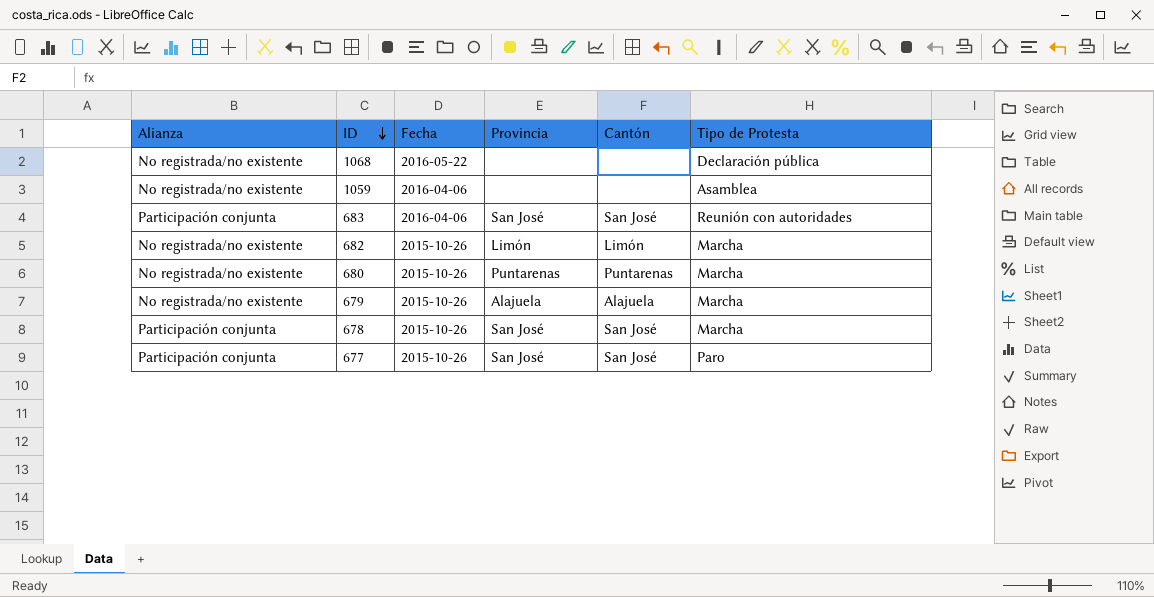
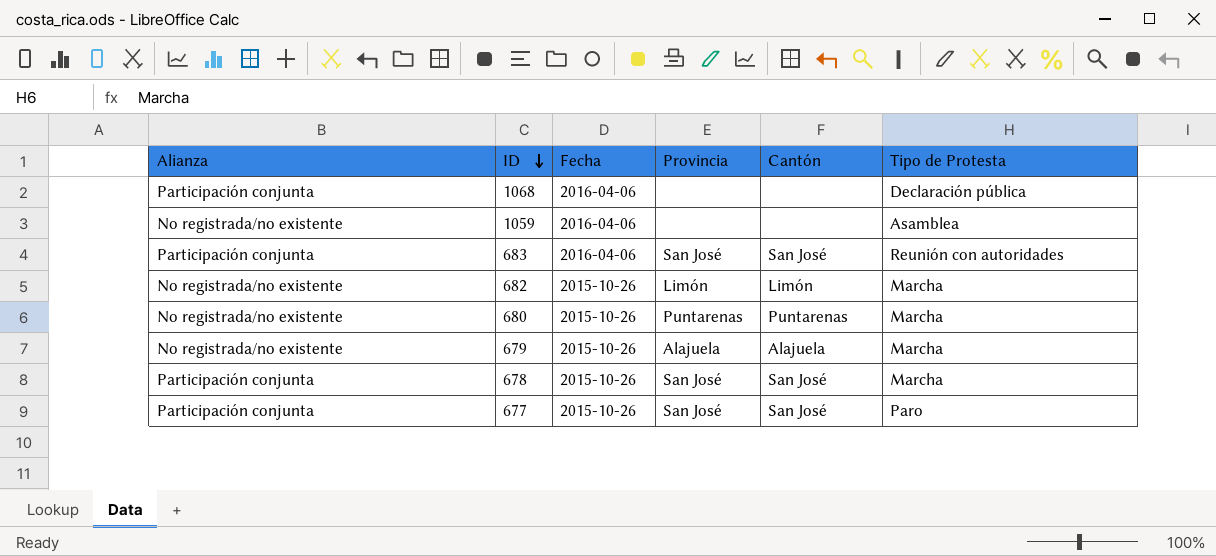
1068 | Alianza: No registrada/no existente -> Participación conjunta
1068 | Fecha: 2016-05-22 -> 2016-04-06

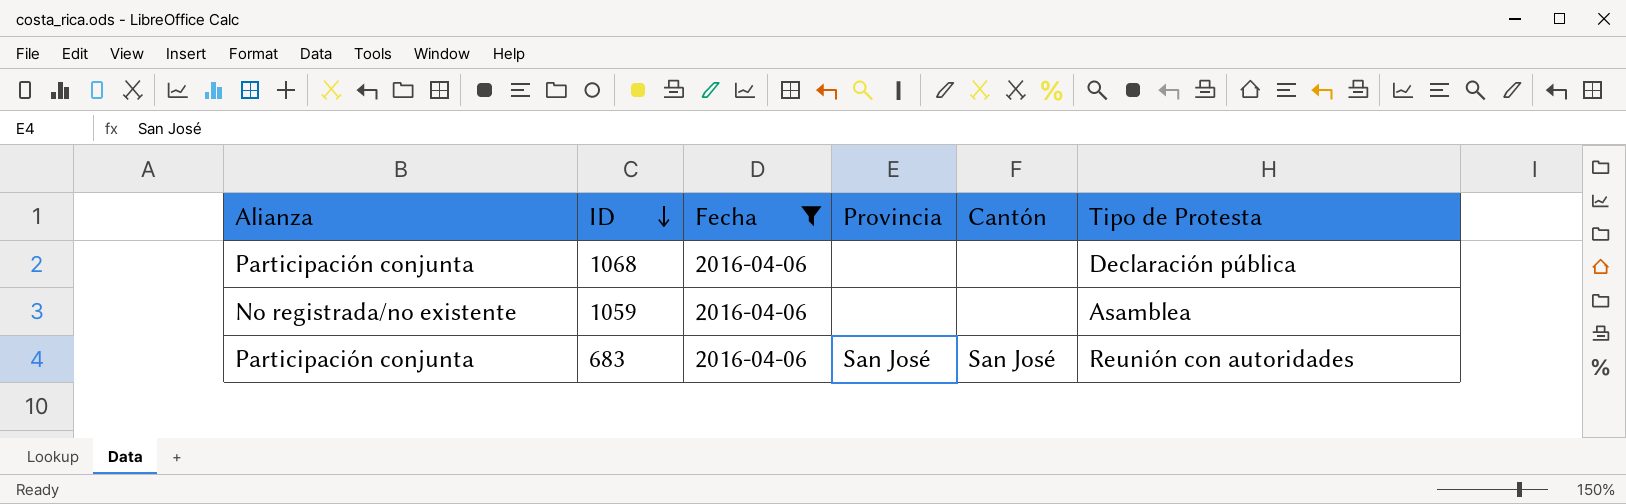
filter: none -> Fecha = 2016-04-06

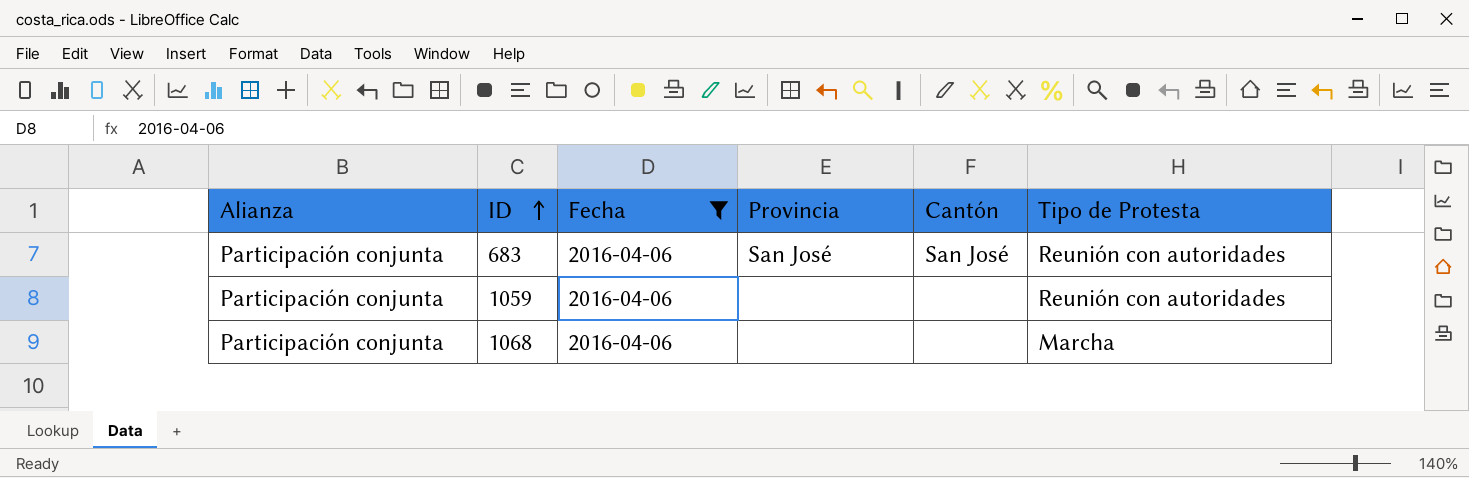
row order: ID descending -> ID ascending
1059 | Alianza: No registrada/no existente -> Participación conjunta
1059 | Tipo de Protesta: Asamblea -> Reunión con autoridades
1068 | Tipo de Protesta: Declaración pública -> Marcha

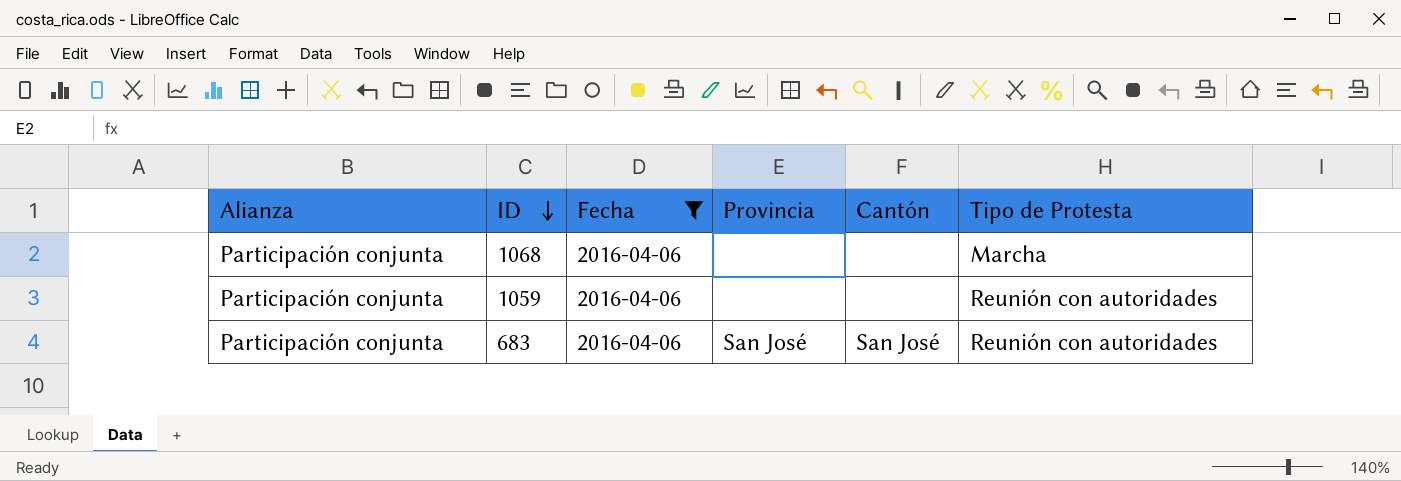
row order: ID ascending -> ID descending

